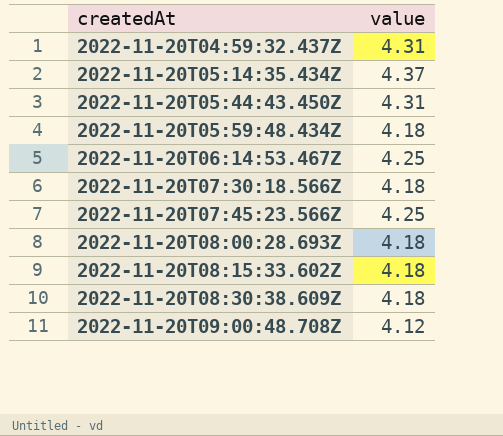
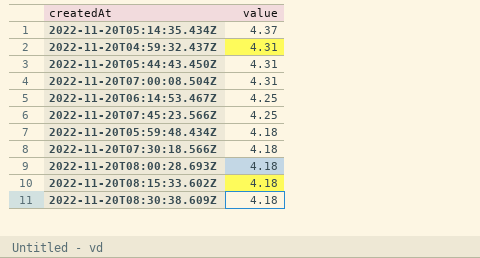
row order: createdAt ascending -> value descending
row 2022-11-20T09:00:48.708Z: 4.12 -> none
row 2022-11-20T07:00:08.504Z: none -> 4.31

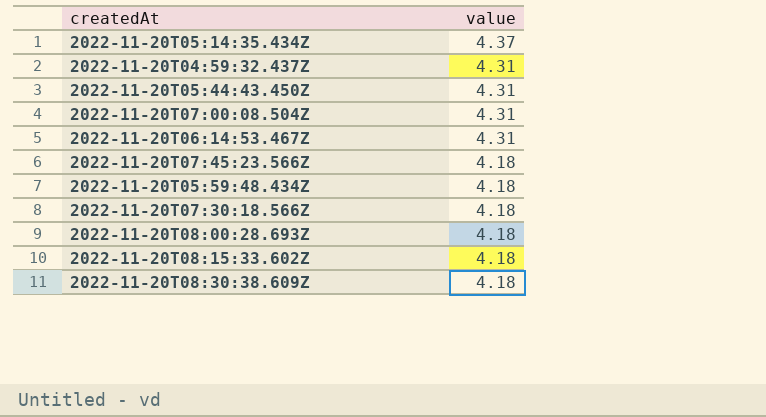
2022-11-20T06:14:53.467Z | value: 4.25 -> 4.31
2022-11-20T07:45:23.566Z | value: 4.25 -> 4.18

